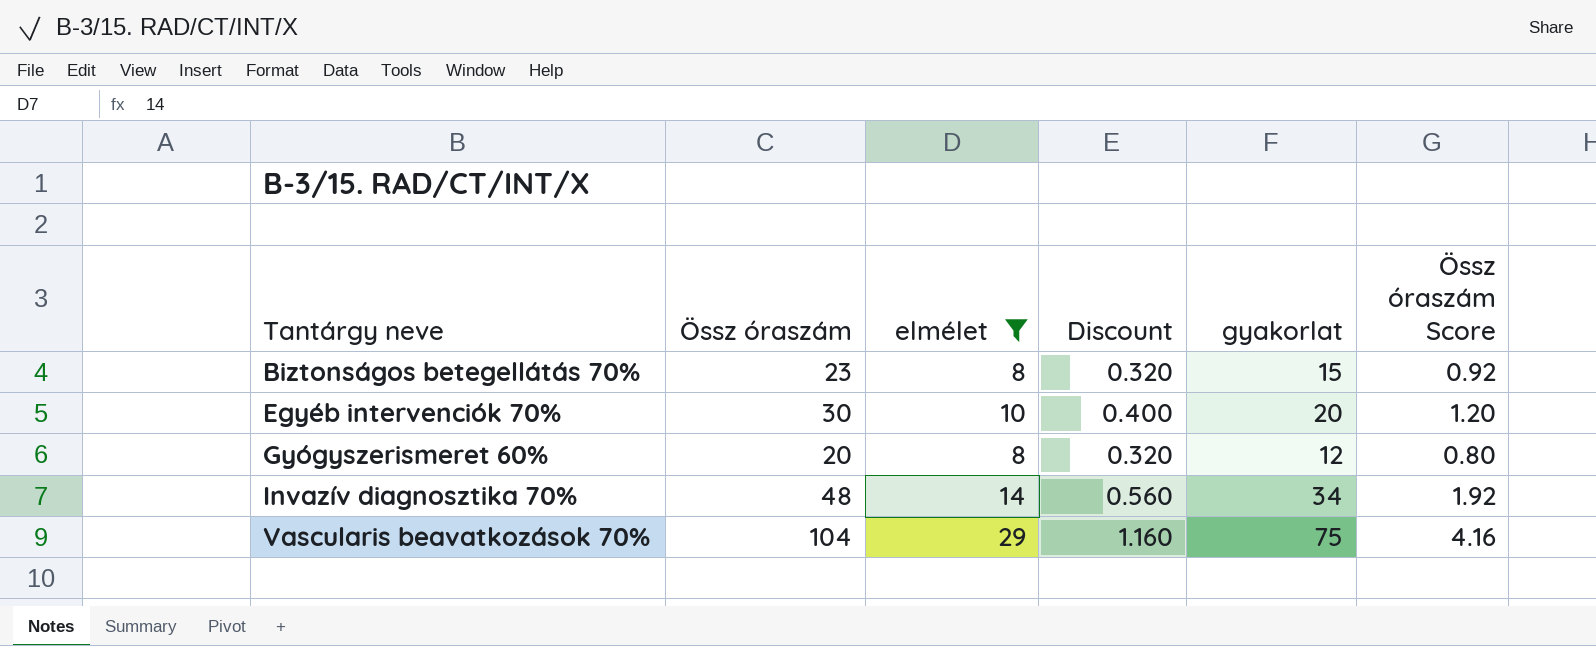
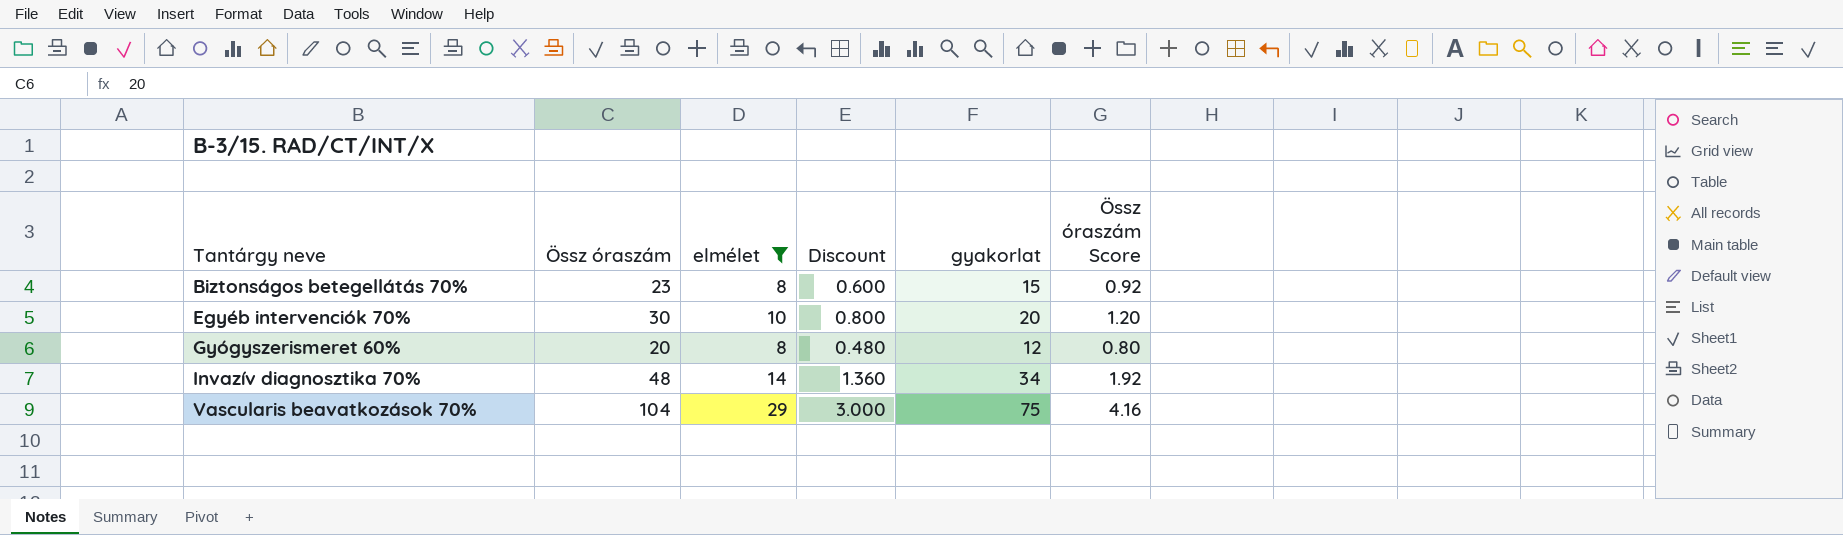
column Discount | formula: [elmélet] * 0.04 -> [gyakorlat] * 0.04

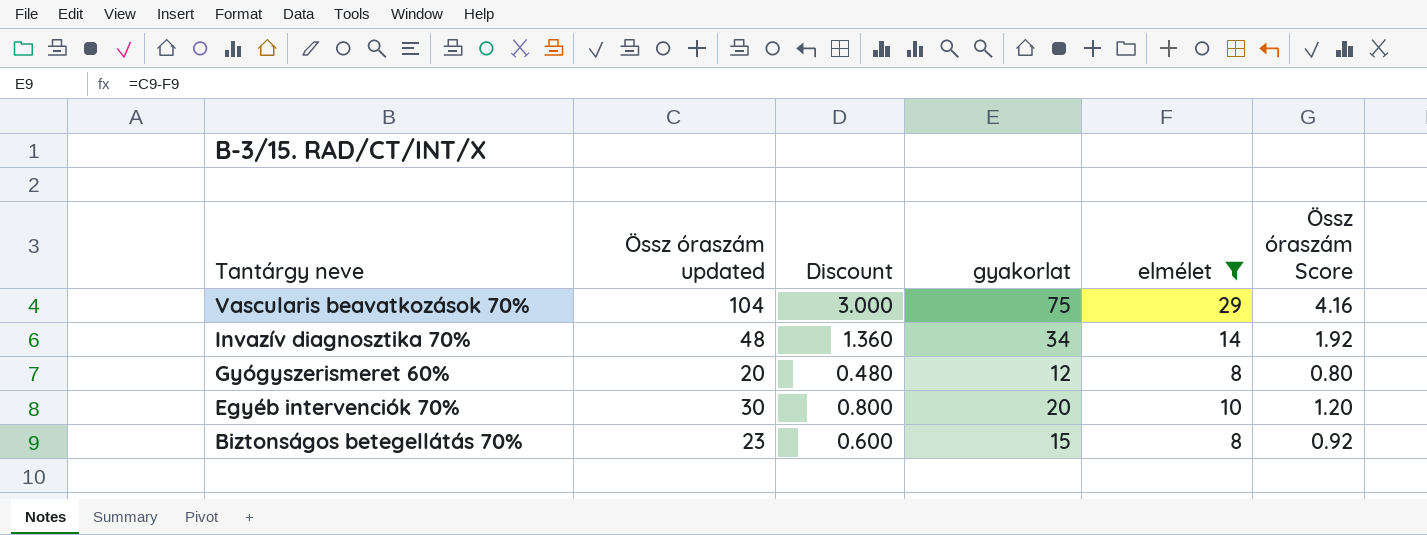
row order: Tantárgy neve ascending -> Tantárgy neve descending
column name: Össz óraszám -> Össz óraszám updated
column elmélet | position: 3 -> 5

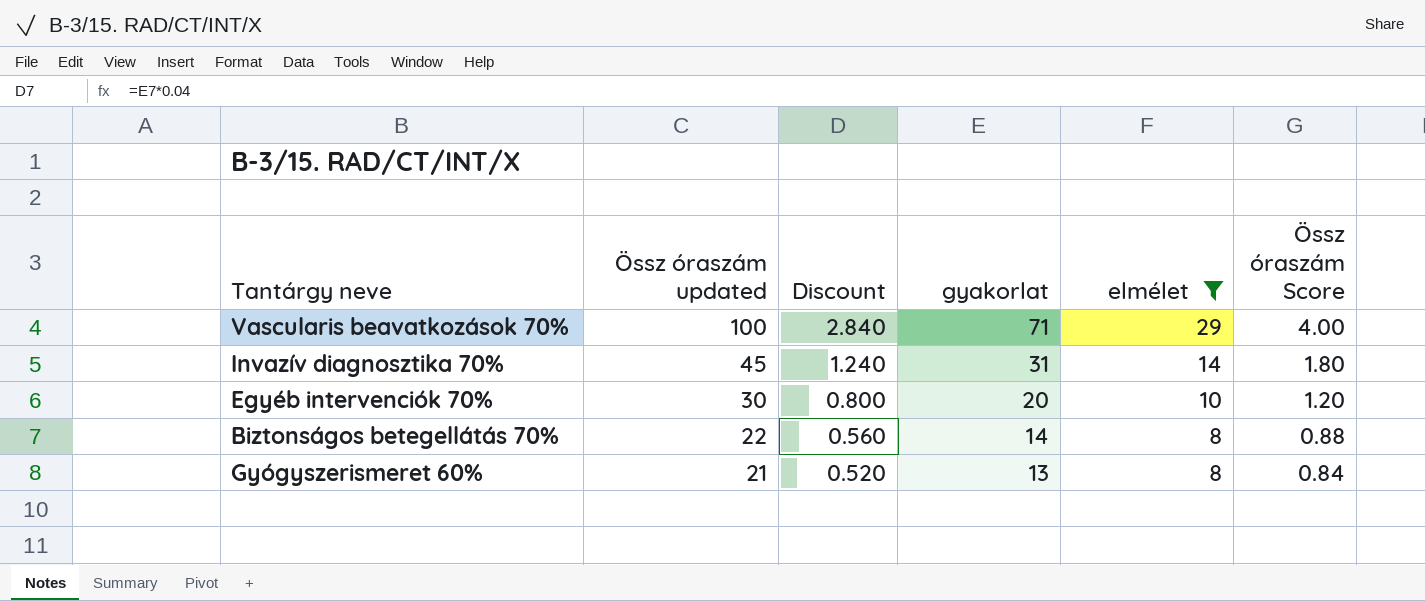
row order: Tantárgy neve descending -> Össz óraszám updated descending
Vascularis beavatkozások 70% | Össz óraszám updated: 104 -> 100
Vascularis beavatkozások 70% | Discount: 3.000 -> 2.840
Vascularis beavatkozások 70% | gyakorlat: 75 -> 71
Vascularis beavatkozások 70% | Össz óraszám Score: 4.16 -> 4.00
Invazív diagnosztika 70% | Össz óraszám updated: 48 -> 45
Invazív diagnosztika 70% | Discount: 1.360 -> 1.240
Invazív diagnosztika 70% | gyakorlat: 34 -> 31
Invazív diagnosztika 70% | Össz óraszám Score: 1.92 -> 1.80
Biztonságos betegellátás 70% | Össz óraszám updated: 23 -> 22
Biztonságos betegellátás 70% | Discount: 0.600 -> 0.560
Biztonságos betegellátás 70% | gyakorlat: 15 -> 14
Biztonságos betegellátás 70% | Össz óraszám Score: 0.92 -> 0.88
Gyógyszerismeret 60% | Össz óraszám updated: 20 -> 21
Gyógyszerismeret 60% | Discount: 0.480 -> 0.520
Gyógyszerismeret 60% | gyakorlat: 12 -> 13
Gyógyszerismeret 60% | Össz óraszám Score: 0.80 -> 0.84

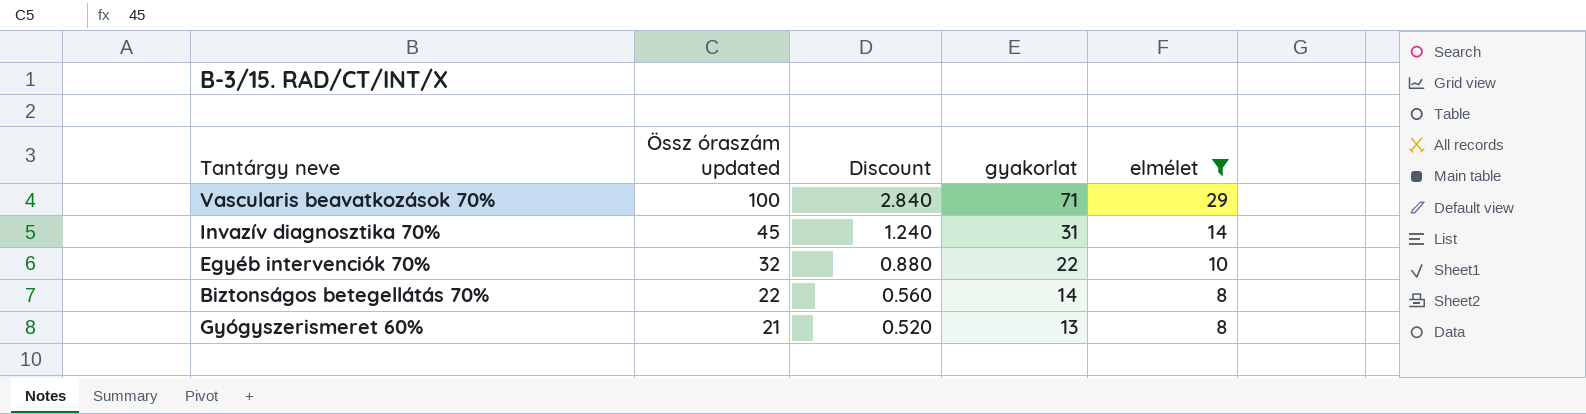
column Össz óraszám Score | formula: [Össz óraszám updated] * 0.04 -> none
Egyéb intervenciók 70% | Össz óraszám updated: 30 -> 32
Egyéb intervenciók 70% | Discount: 0.800 -> 0.880
Egyéb intervenciók 70% | gyakorlat: 20 -> 22

